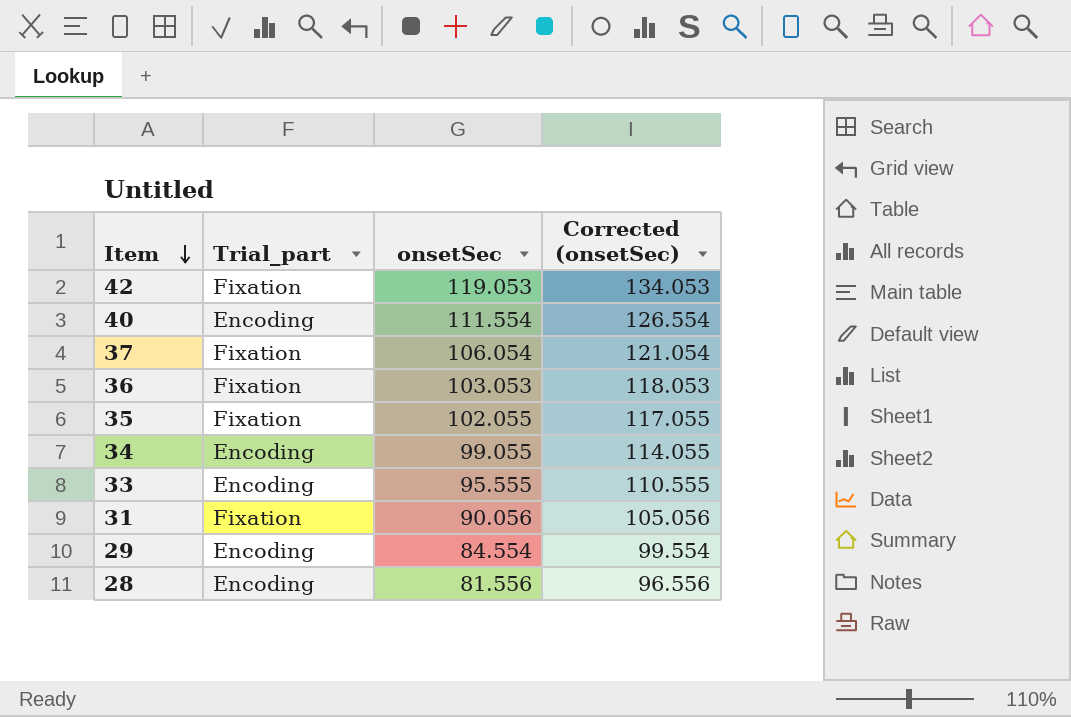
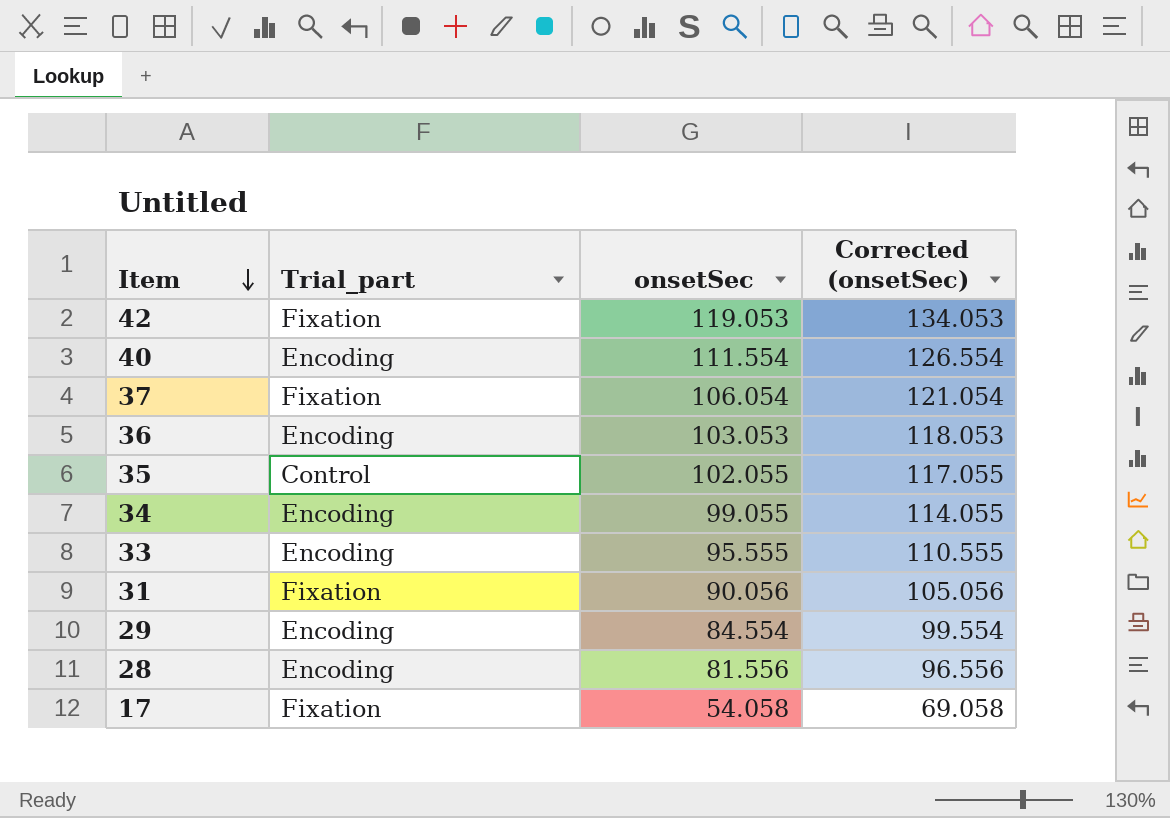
36 | Trial_part: Fixation -> Encoding
35 | Trial_part: Fixation -> Control
row 17: none -> Fixation | 54.058 | 69.058

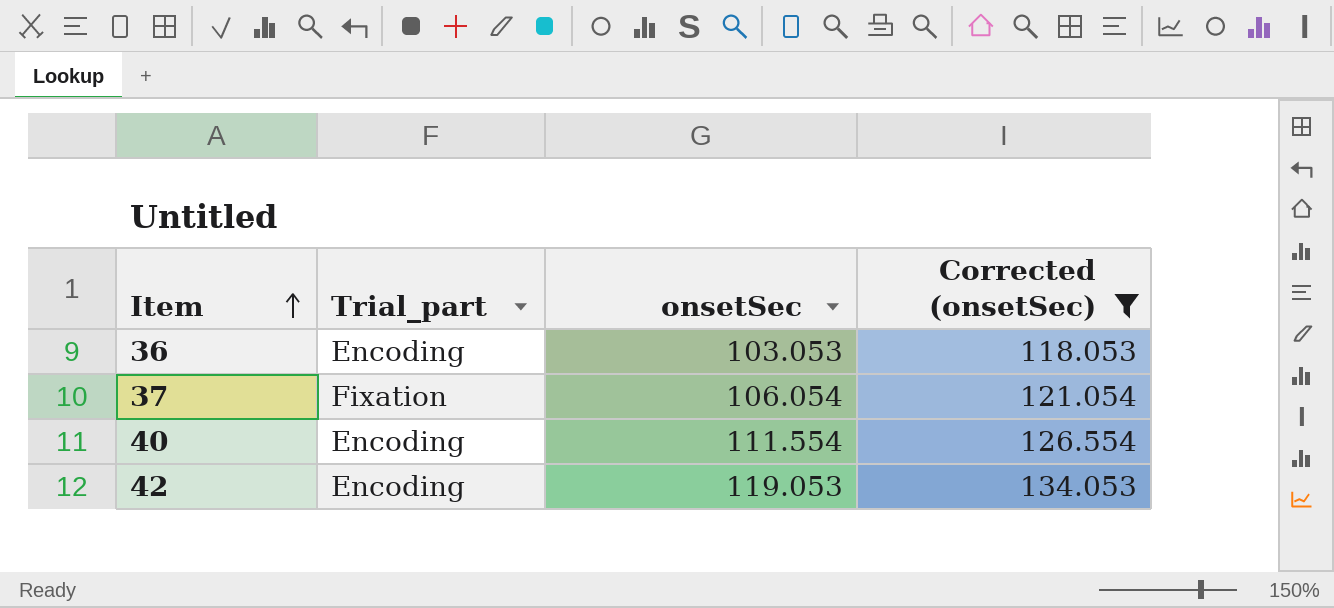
filter: none -> Corrected (onsetSec) >= 118.053
row order: Item descending -> Item ascending
42 | Trial_part: Fixation -> Encoding

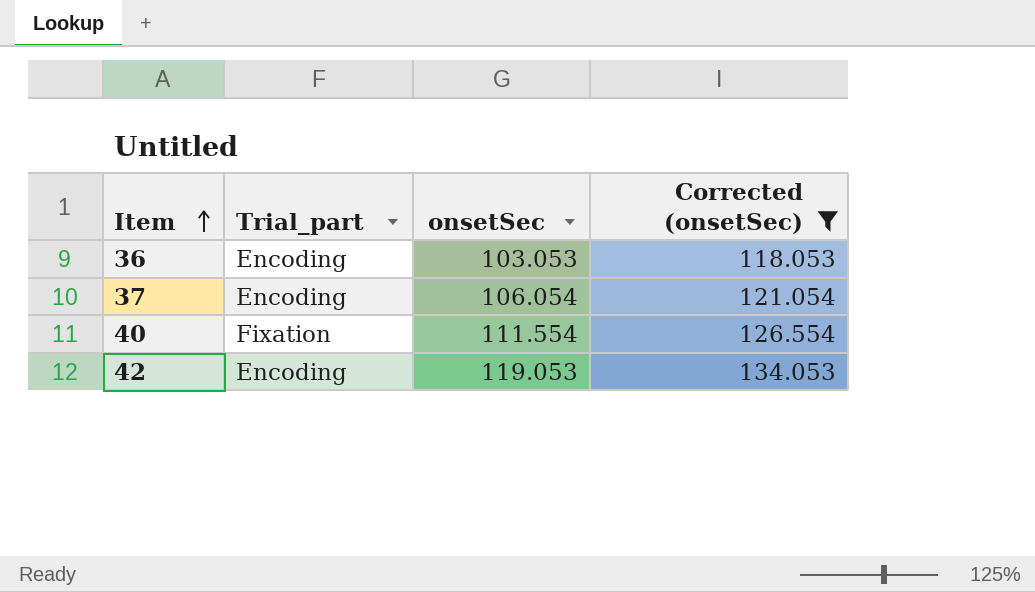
37 | Trial_part: Fixation -> Encoding
40 | Trial_part: Encoding -> Fixation

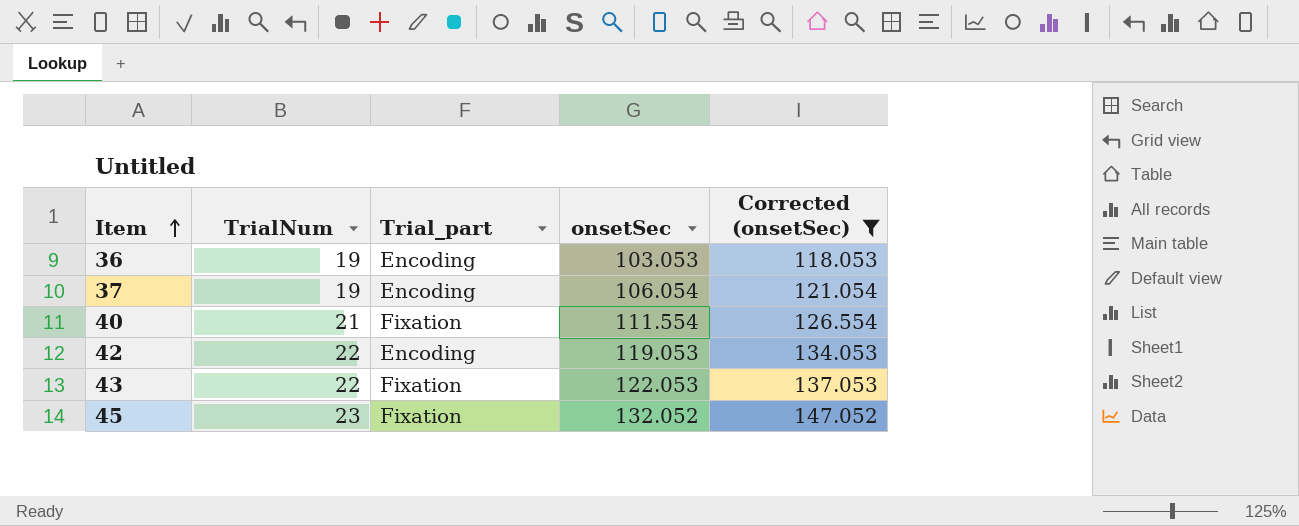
column TrialNum | position: none -> 2
row 43: none -> 22 | Fixation | 122.053 | 137.053
row 45: none -> 23 | Fixation | 132.052 | 147.052

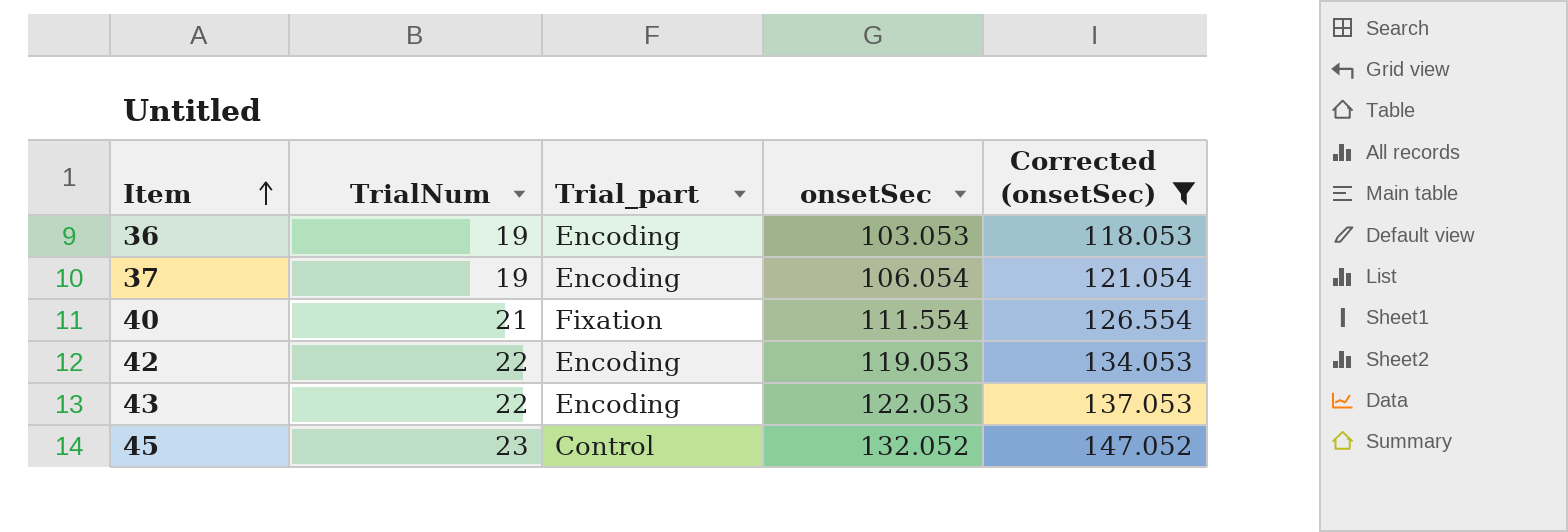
43 | Trial_part: Fixation -> Encoding
45 | Trial_part: Fixation -> Control

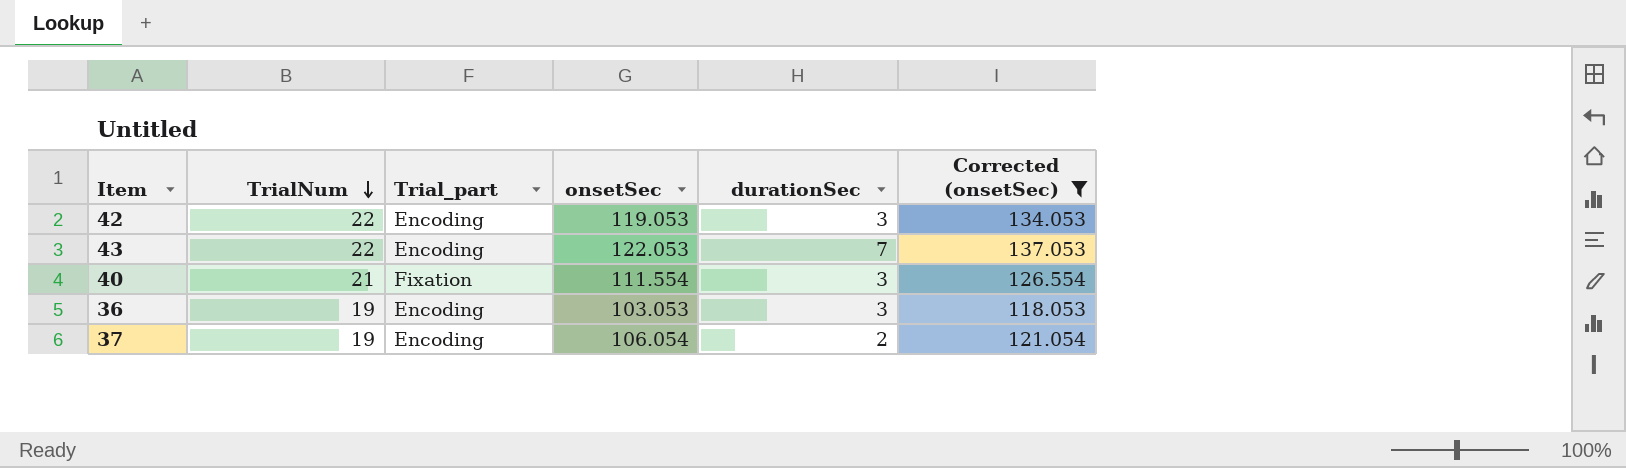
row order: Item ascending -> TrialNum descending
column durationSec | position: none -> 5
row 45: 23 | Control | 132.052 | 147.052 -> none

